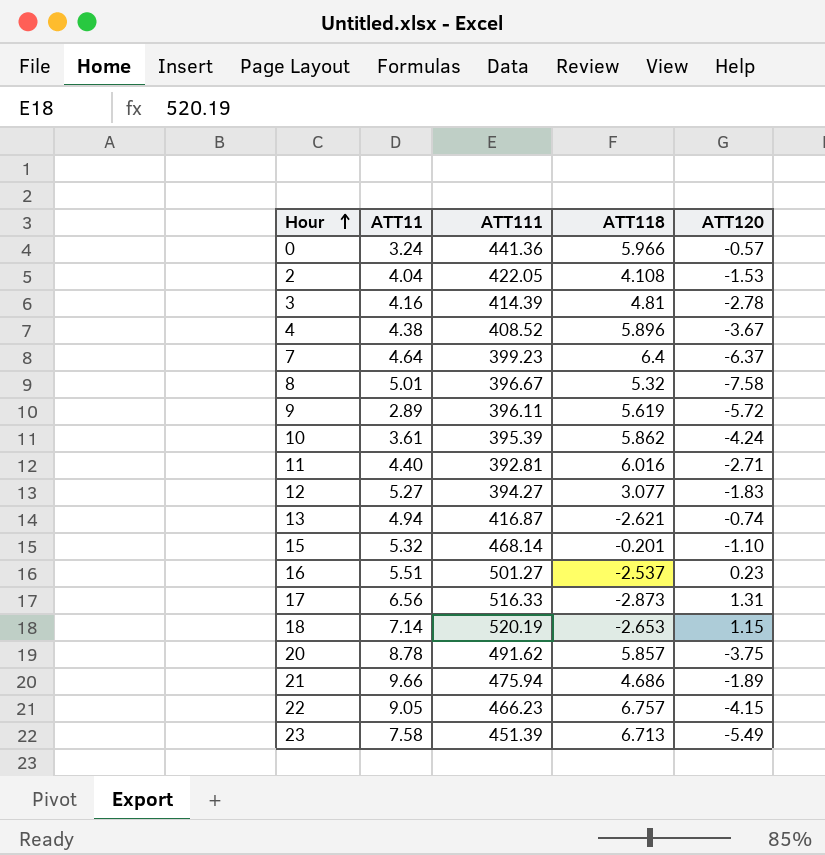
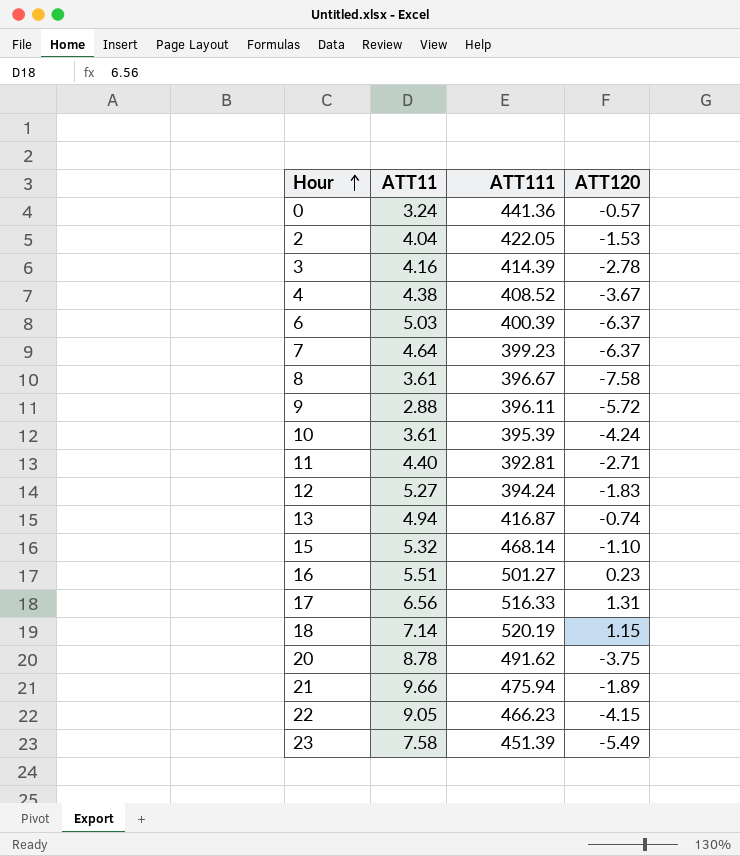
column ATT118 | position: 4 -> none
row 6: none -> 5.03 | 400.39 | -6.37
8 | ATT11: 5.01 -> 3.61
9 | ATT11: 2.89 -> 2.88
12 | ATT111: 394.27 -> 394.24

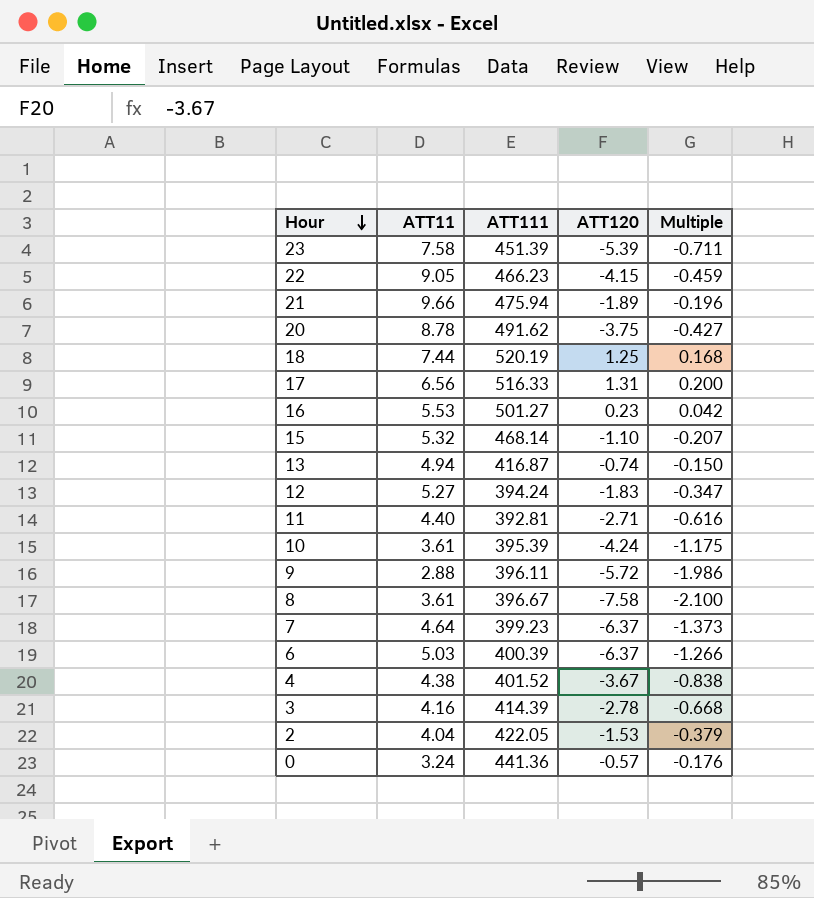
row order: Hour ascending -> Hour descending
column Multiple | formula: none -> [ATT120] / [ATT11]
23 | ATT120: -5.49 -> -5.39
18 | ATT11: 7.14 -> 7.44
18 | ATT120: 1.15 -> 1.25
16 | ATT11: 5.51 -> 5.53
4 | ATT111: 408.52 -> 401.52

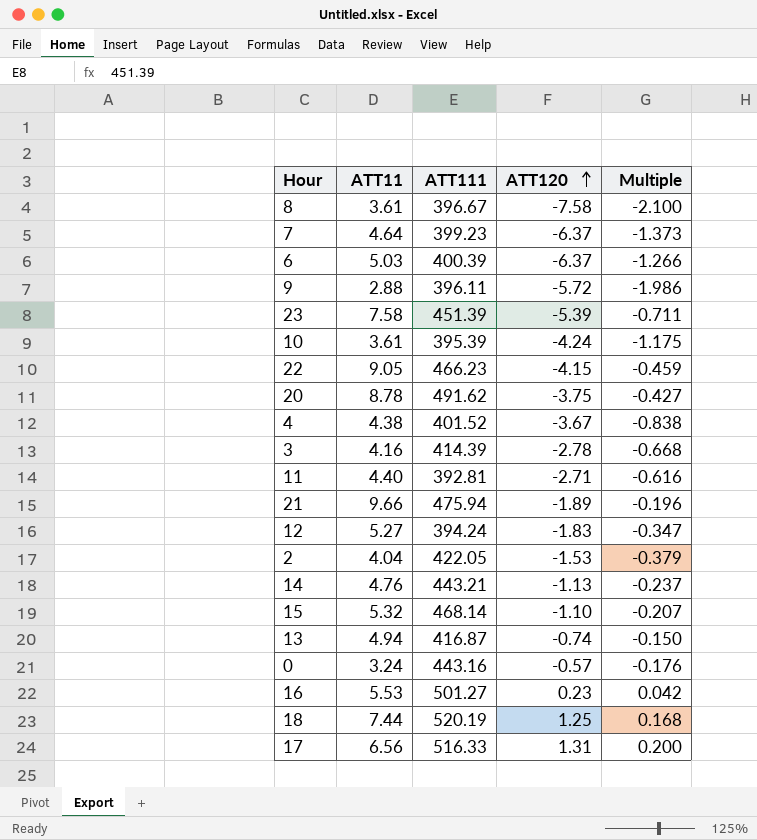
row order: Hour descending -> ATT120 ascending
row 14: none -> 4.76 | 443.21 | -1.13 | -0.237
0 | ATT111: 441.36 -> 443.16

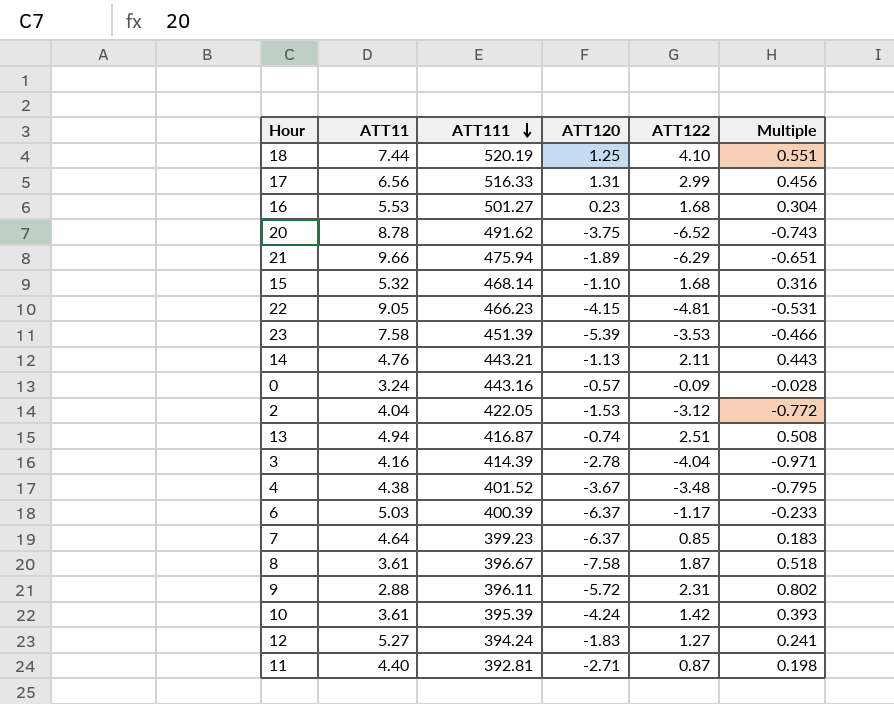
row order: ATT120 ascending -> ATT111 descending
column ATT122 | position: none -> 5
column Multiple | formula: [ATT120] / [ATT11] -> [ATT122] / [ATT11]

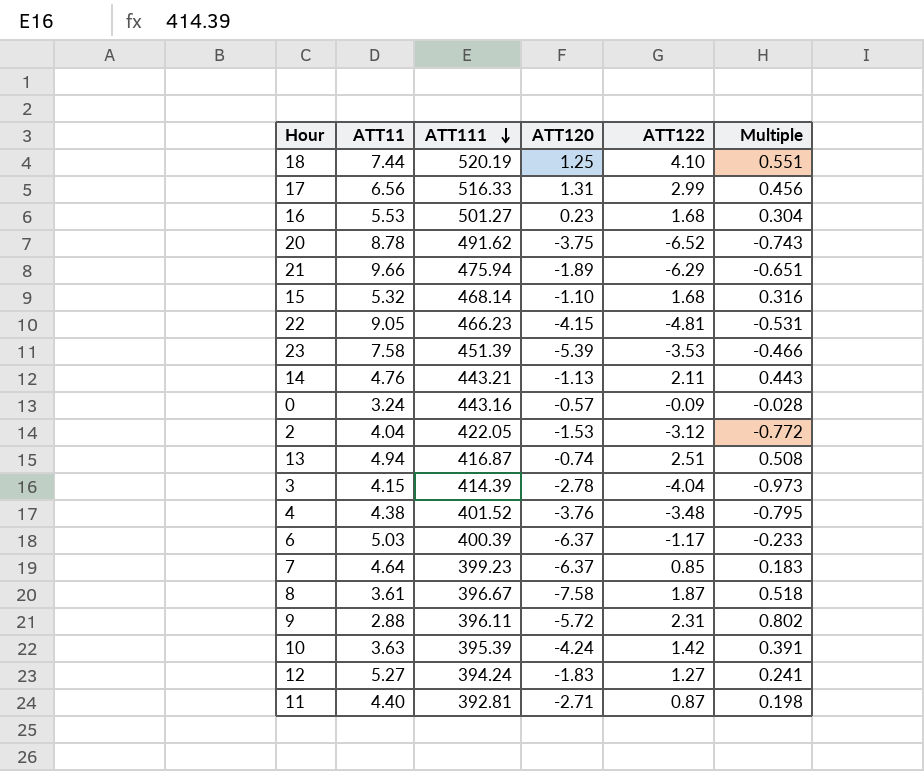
3 | ATT11: 4.16 -> 4.15
3 | Multiple: -0.971 -> -0.973
4 | ATT120: -3.67 -> -3.76
10 | ATT11: 3.61 -> 3.63
10 | Multiple: 0.393 -> 0.391

